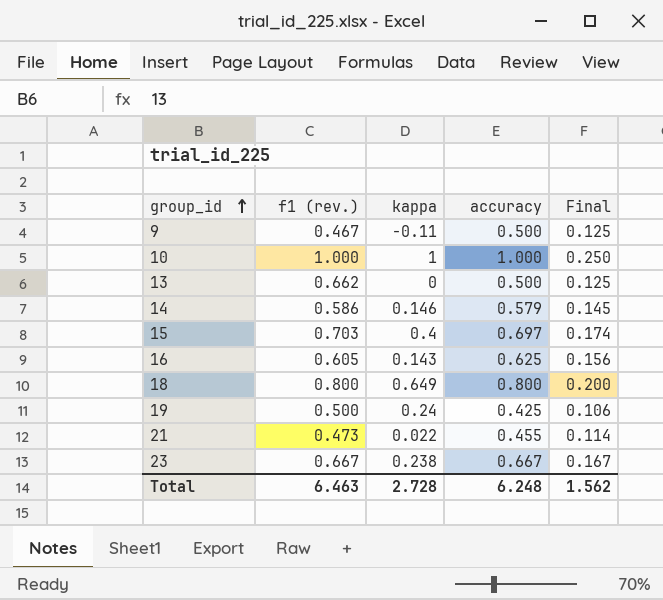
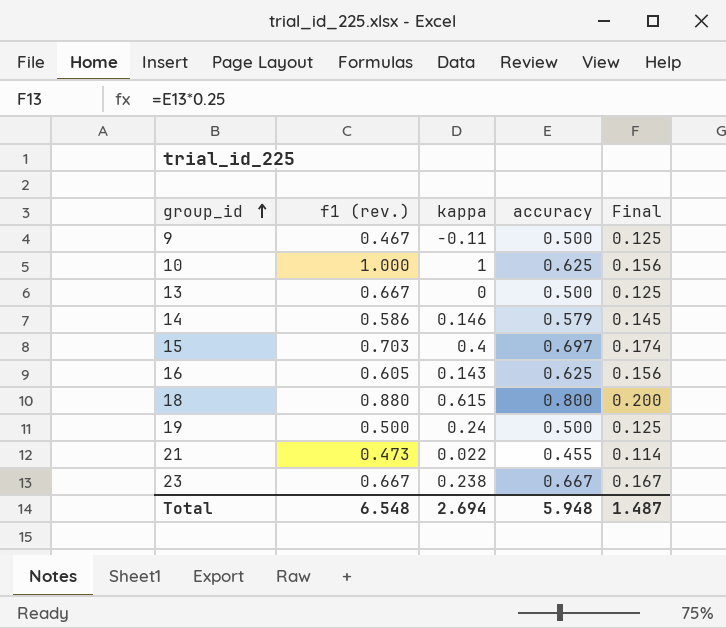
10 | accuracy: 1.000 -> 0.625
10 | Final: 0.250 -> 0.156
13 | f1 (rev.): 0.662 -> 0.667
18 | f1 (rev.): 0.800 -> 0.880
18 | kappa: 0.649 -> 0.615
19 | accuracy: 0.425 -> 0.500
19 | Final: 0.106 -> 0.125
Total | f1 (rev.): 6.463 -> 6.548
Total | kappa: 2.728 -> 2.694
Total | accuracy: 6.248 -> 5.948
Total | Final: 1.562 -> 1.487

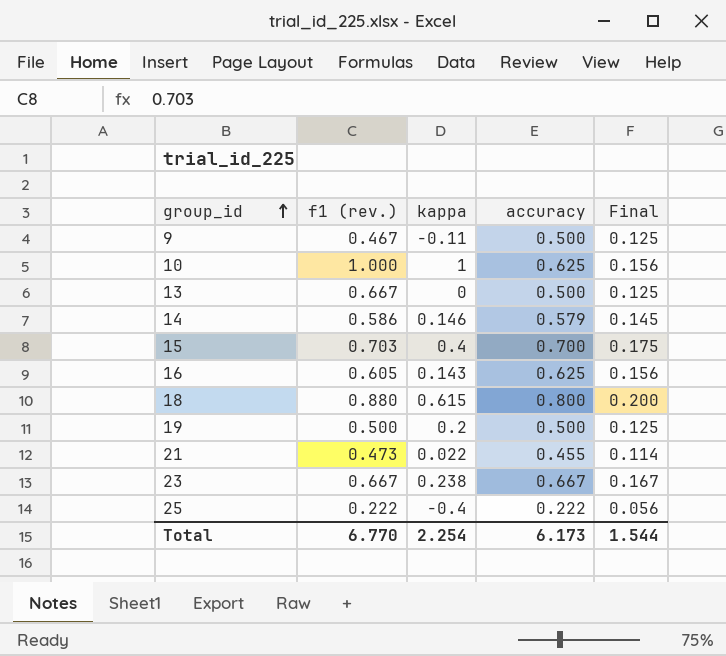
15 | accuracy: 0.697 -> 0.700
15 | Final: 0.174 -> 0.175
19 | kappa: 0.24 -> 0.2
row 25: none -> 0.222 | -0.4 | 0.222 | 0.056
Total | f1 (rev.): 6.548 -> 6.770
Total | kappa: 2.694 -> 2.254
Total | accuracy: 5.948 -> 6.173
Total | Final: 1.487 -> 1.544

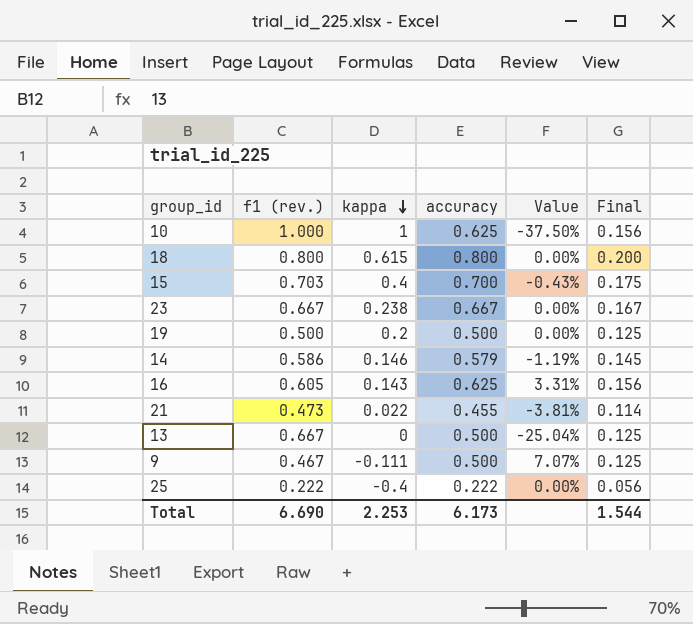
row order: group_id ascending -> kappa descending
column Value | formula: none -> ([accuracy] - [f1 (rev.)]) / [f1 (rev.)]
18 | f1 (rev.): 0.880 -> 0.800
9 | kappa: -0.11 -> -0.111
Total | f1 (rev.): 6.770 -> 6.690
Total | kappa: 2.254 -> 2.253

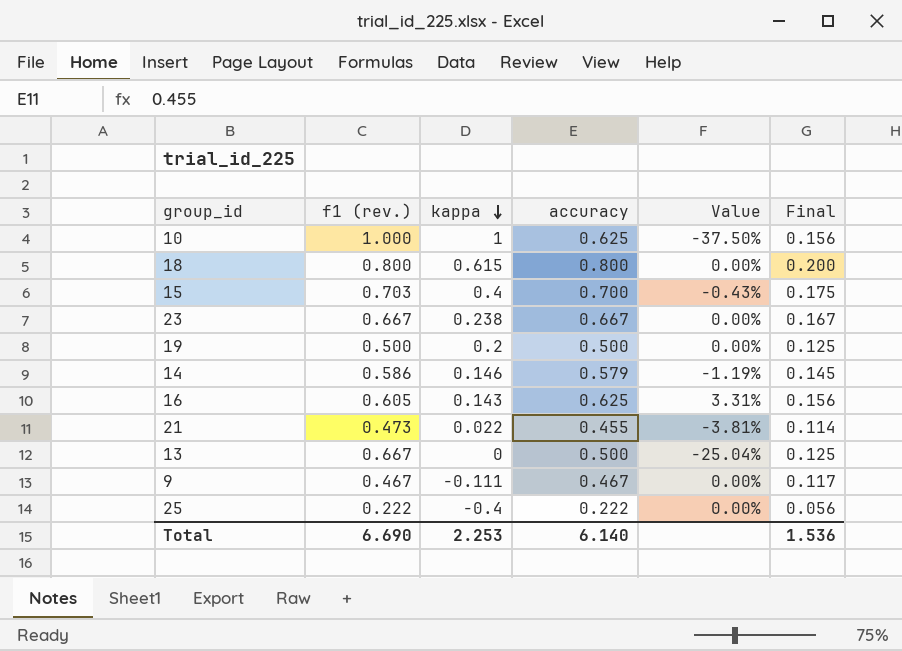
9 | accuracy: 0.500 -> 0.467
9 | Value: 7.07% -> 0.00%
9 | Final: 0.125 -> 0.117
Total | accuracy: 6.173 -> 6.140
Total | Final: 1.544 -> 1.536

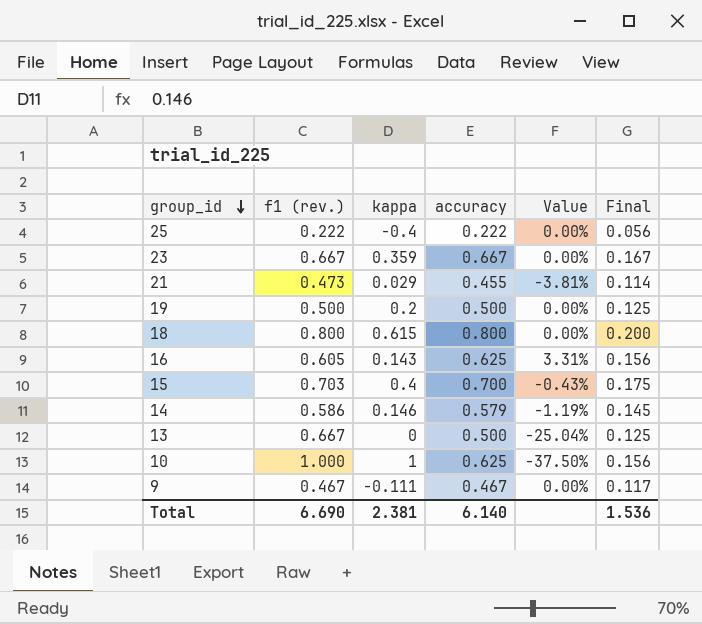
row order: kappa descending -> group_id descending
23 | kappa: 0.238 -> 0.359
21 | kappa: 0.022 -> 0.029
Total | kappa: 2.253 -> 2.381

